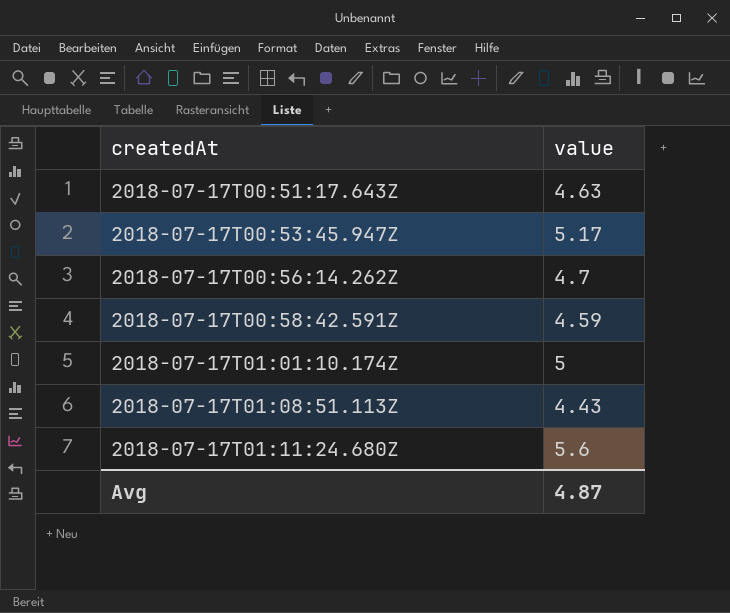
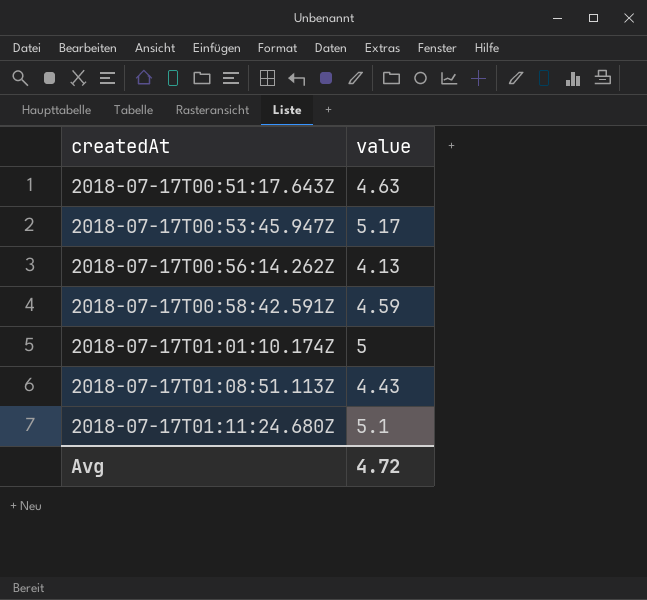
2018-07-17T00:56:14.262Z | value: 4.7 -> 4.13
2018-07-17T01:11:24.680Z | value: 5.6 -> 5.1
Avg | value: 4.87 -> 4.72

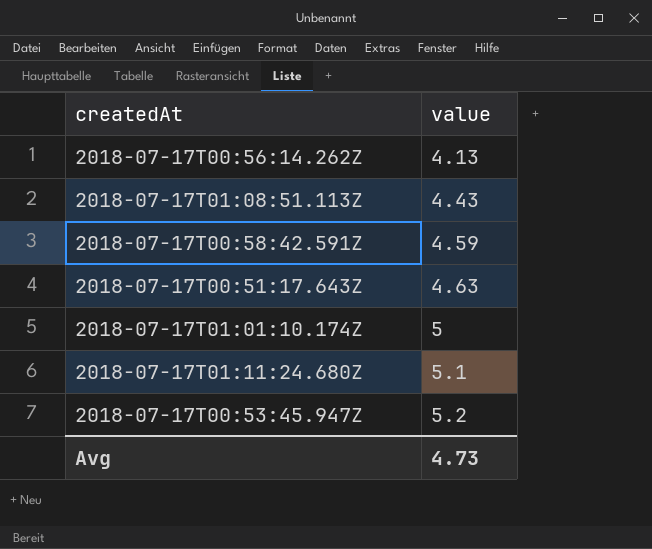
row order: createdAt ascending -> value ascending
2018-07-17T00:53:45.947Z | value: 5.17 -> 5.2
Avg | value: 4.72 -> 4.73

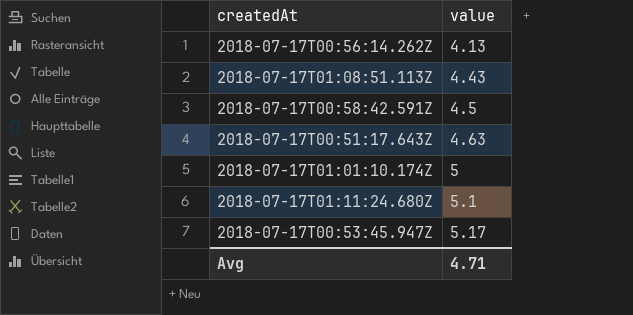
2018-07-17T00:58:42.591Z | value: 4.59 -> 4.5
2018-07-17T00:53:45.947Z | value: 5.2 -> 5.17
Avg | value: 4.73 -> 4.71

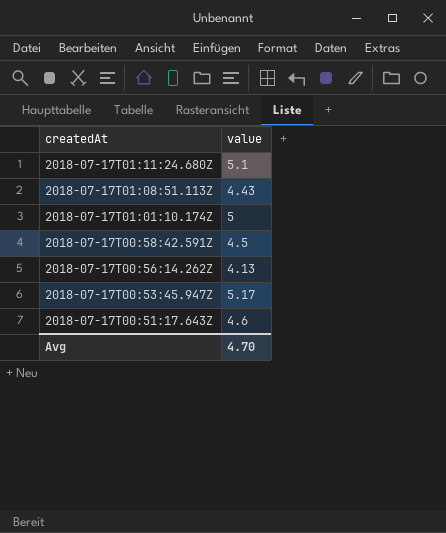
row order: value ascending -> createdAt descending
2018-07-17T00:51:17.643Z | value: 4.63 -> 4.6
Avg | value: 4.71 -> 4.70

